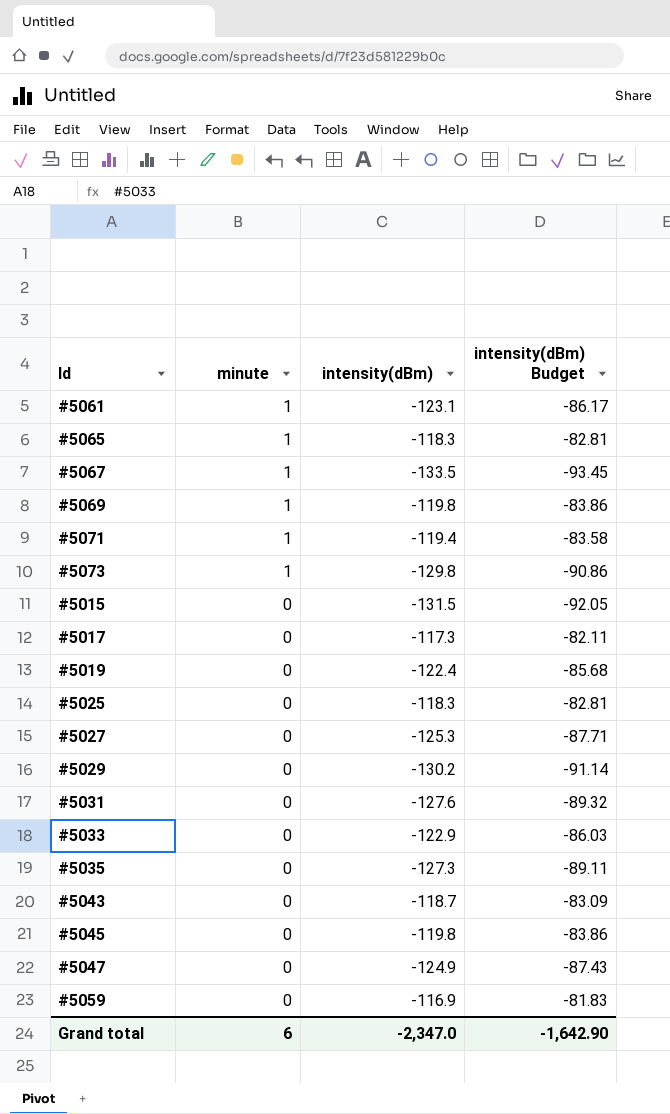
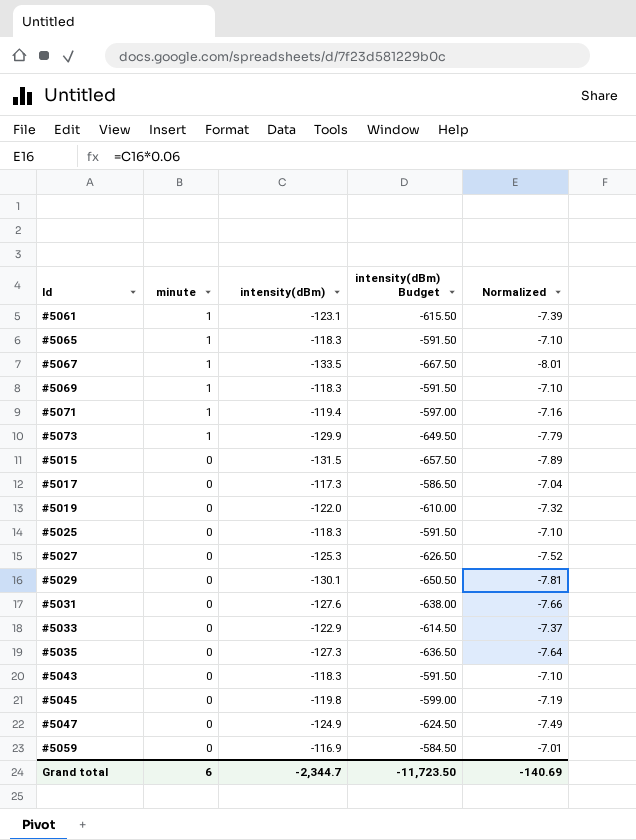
column intensity(dBm) Budget | formula: [intensity(dBm)] * 0.7 -> [intensity(dBm)] * 5
column Normalized | formula: none -> [intensity(dBm)] * 0.06
#5069 | intensity(dBm): -119.8 -> -118.3
#5073 | intensity(dBm): -129.8 -> -129.9
#5019 | intensity(dBm): -122.4 -> -122.0
#5029 | intensity(dBm): -130.2 -> -130.1
#5043 | intensity(dBm): -118.7 -> -118.3
Grand total | intensity(dBm): -2,347.0 -> -2,344.7
Grand total | intensity(dBm) Budget: -1,642.90 -> -11,723.50

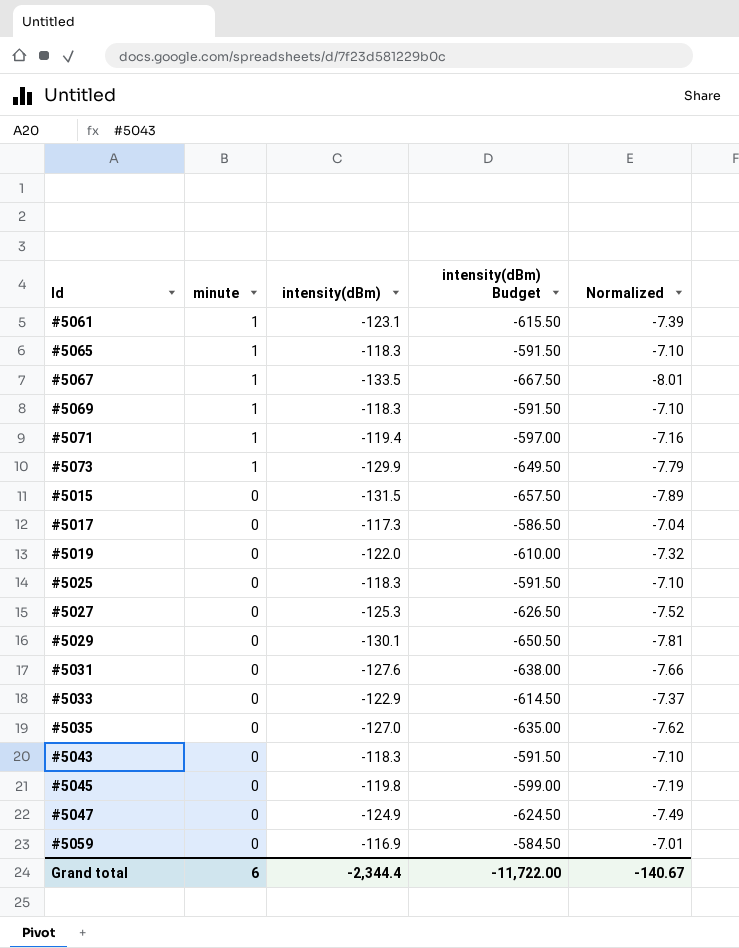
#5035 | intensity(dBm): -127.3 -> -127.0
#5035 | intensity(dBm) Budget: -636.50 -> -635.00
#5035 | Normalized: -7.64 -> -7.62
Grand total | intensity(dBm): -2,344.7 -> -2,344.4
Grand total | intensity(dBm) Budget: -11,723.50 -> -11,722.00
Grand total | Normalized: -140.69 -> -140.67

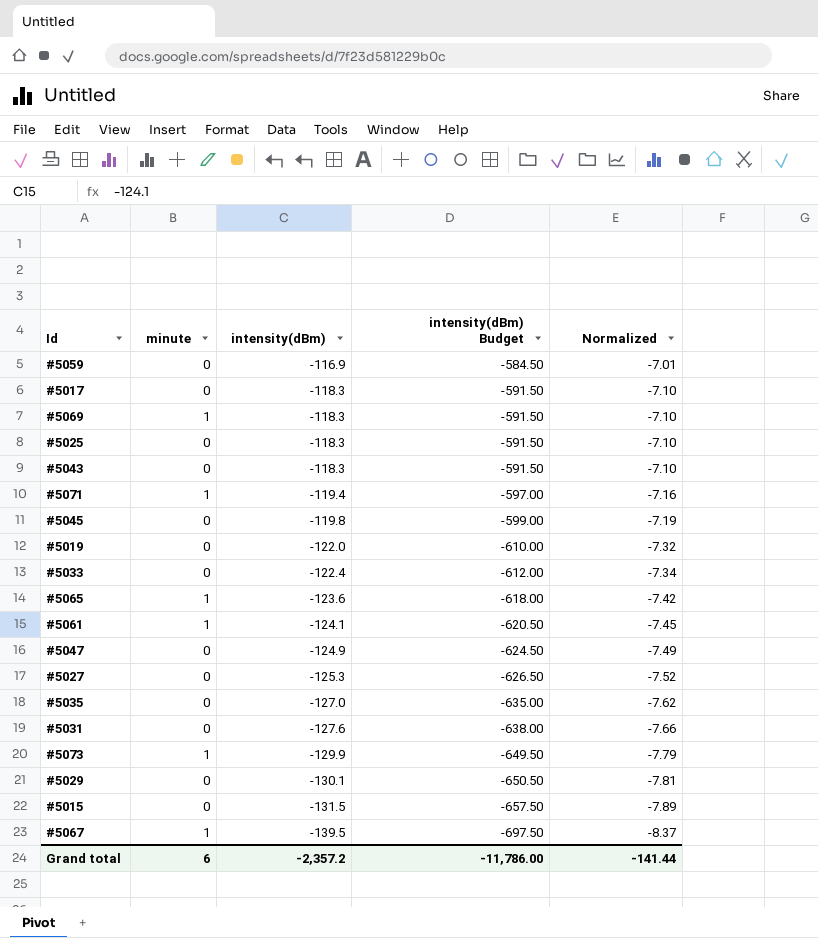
row order: minute descending -> intensity(dBm) descending
#5017 | intensity(dBm): -117.3 -> -118.3
#5017 | intensity(dBm) Budget: -586.50 -> -591.50
#5017 | Normalized: -7.04 -> -7.10
#5033 | intensity(dBm): -122.9 -> -122.4
#5033 | intensity(dBm) Budget: -614.50 -> -612.00
#5033 | Normalized: -7.37 -> -7.34
#5065 | intensity(dBm): -118.3 -> -123.6
#5065 | intensity(dBm) Budget: -591.50 -> -618.00
#5065 | Normalized: -7.10 -> -7.42
#5061 | intensity(dBm): -123.1 -> -124.1
#5061 | intensity(dBm) Budget: -615.50 -> -620.50
#5061 | Normalized: -7.39 -> -7.45
#5067 | intensity(dBm): -133.5 -> -139.5
#5067 | intensity(dBm) Budget: -667.50 -> -697.50
#5067 | Normalized: -8.01 -> -8.37
Grand total | intensity(dBm): -2,344.4 -> -2,357.2
Grand total | intensity(dBm) Budget: -11,722.00 -> -11,786.00
Grand total | Normalized: -140.67 -> -141.44

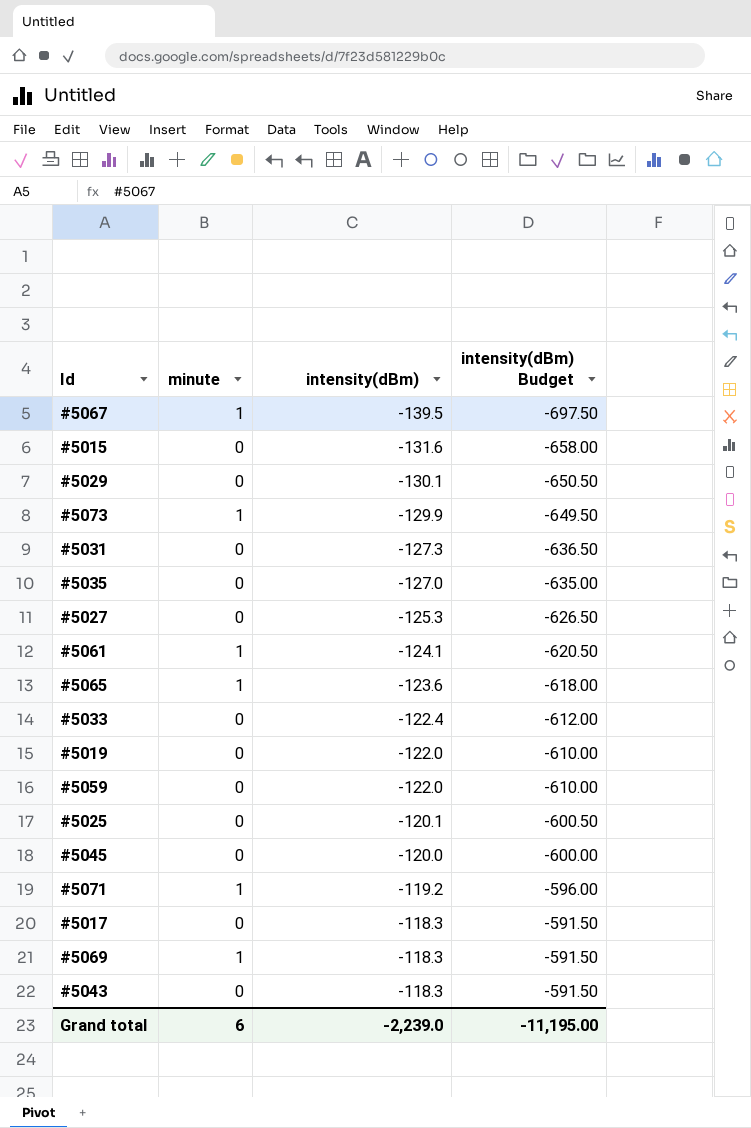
row order: intensity(dBm) descending -> intensity(dBm) ascending
column Normalized | formula: [intensity(dBm)] * 0.06 -> none
row #5047: 0 | -124.9 | -624.50 | -7.49 -> none
#5015 | intensity(dBm): -131.5 -> -131.6
#5015 | intensity(dBm) Budget: -657.50 -> -658.00
#5031 | intensity(dBm): -127.6 -> -127.3
#5031 | intensity(dBm) Budget: -638.00 -> -636.50
#5059 | intensity(dBm): -116.9 -> -122.0
#5059 | intensity(dBm) Budget: -584.50 -> -610.00
#5025 | intensity(dBm): -118.3 -> -120.1
#5025 | intensity(dBm) Budget: -591.50 -> -600.50
#5045 | intensity(dBm): -119.8 -> -120.0
#5045 | intensity(dBm) Budget: -599.00 -> -600.00
#5071 | intensity(dBm): -119.4 -> -119.2
#5071 | intensity(dBm) Budget: -597.00 -> -596.00
Grand total | intensity(dBm): -2,357.2 -> -2,239.0
Grand total | intensity(dBm) Budget: -11,786.00 -> -11,195.00

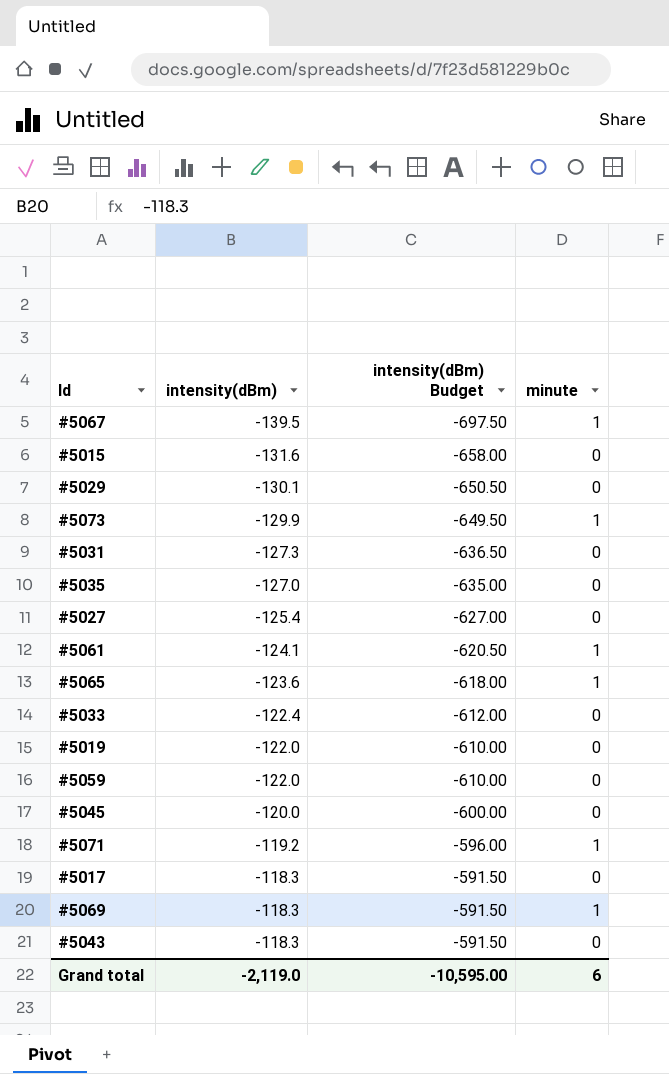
column minute | position: 2 -> 4
row #5025: 0 | -120.1 | -600.50 -> none
#5027 | intensity(dBm): -125.3 -> -125.4
#5027 | intensity(dBm) Budget: -626.50 -> -627.00
Grand total | intensity(dBm): -2,239.0 -> -2,119.0
Grand total | intensity(dBm) Budget: -11,195.00 -> -10,595.00

